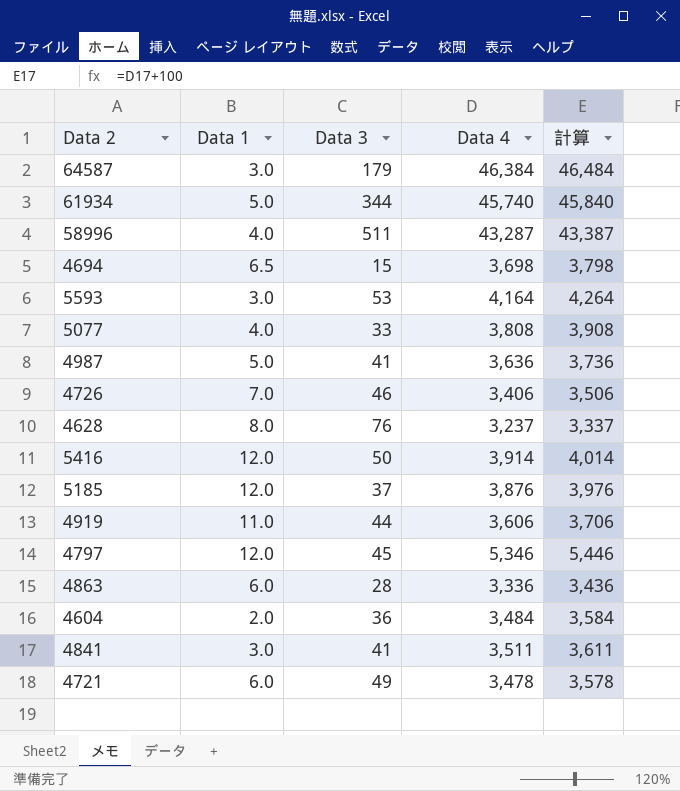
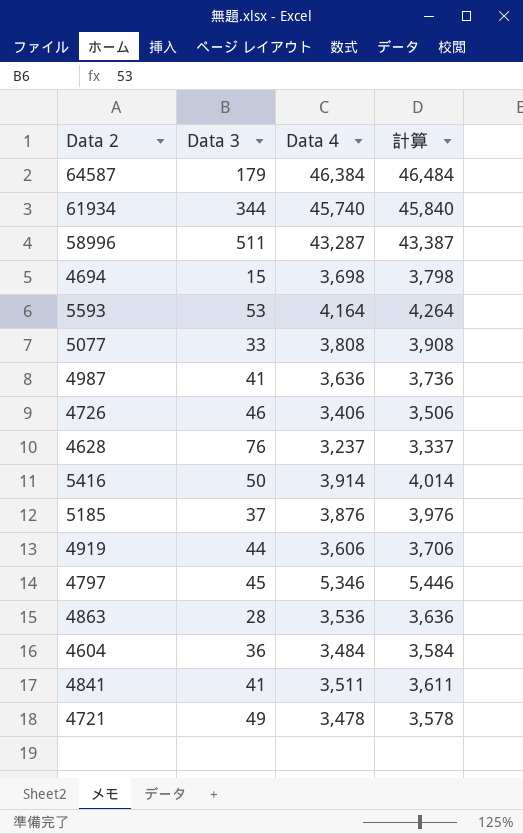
column Data 1 | position: 2 -> none
4863 | Data 4: 3,336 -> 3,536
4863 | 計算: 3,436 -> 3,636

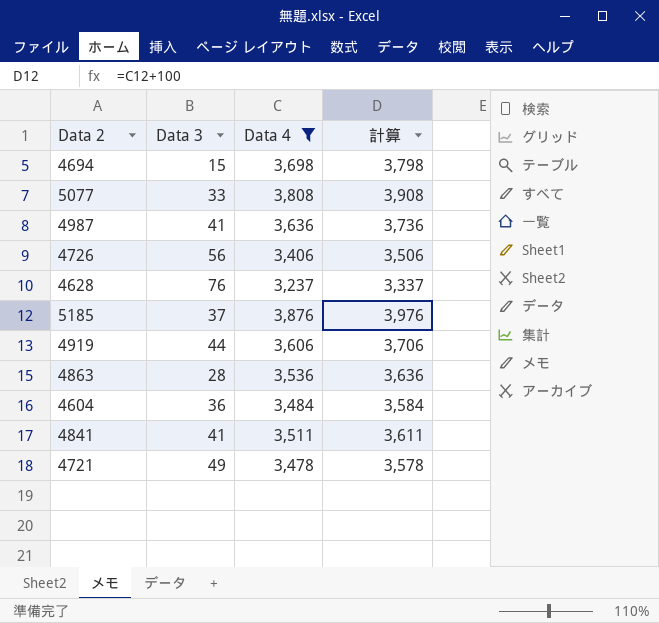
filter: none -> Data 4 <= 3,876
4726 | Data 3: 46 -> 56

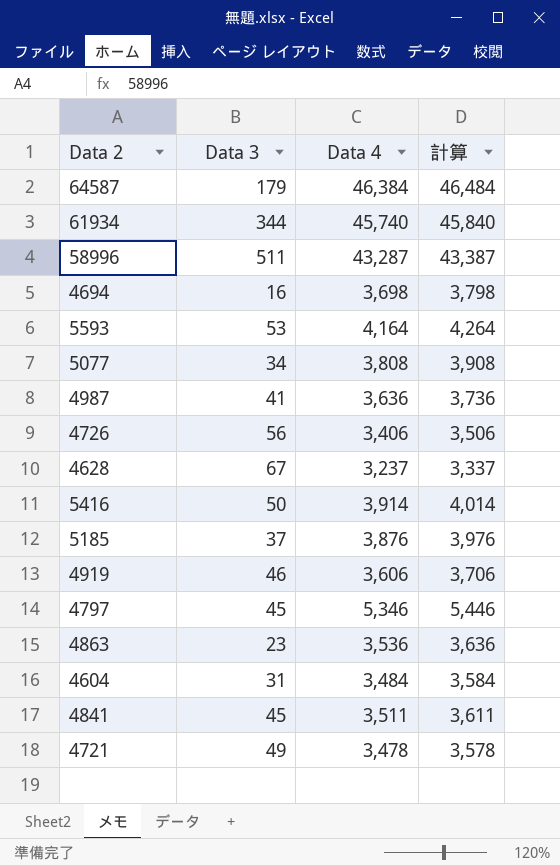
filter: Data 4 <= 3,876 -> none
4694 | Data 3: 15 -> 16
5077 | Data 3: 33 -> 34
4628 | Data 3: 76 -> 67
4919 | Data 3: 44 -> 46
4863 | Data 3: 28 -> 23
4604 | Data 3: 36 -> 31
4841 | Data 3: 41 -> 45

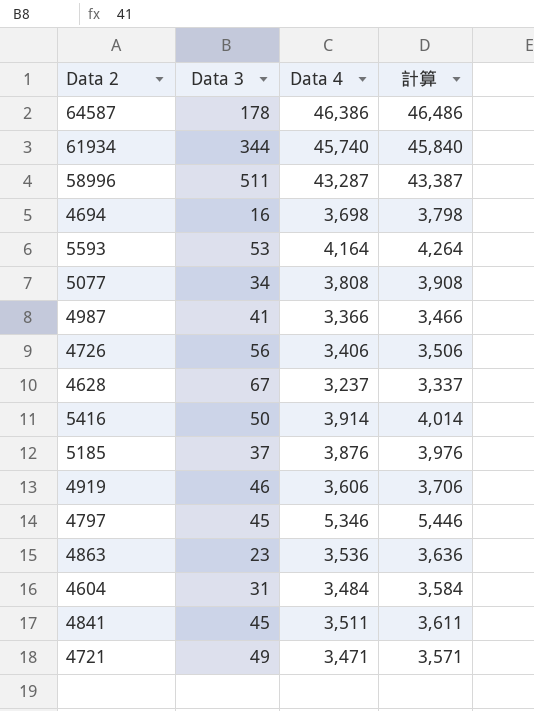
64587 | Data 3: 179 -> 178
64587 | Data 4: 46,384 -> 46,386
64587 | 計算: 46,484 -> 46,486
4987 | Data 4: 3,636 -> 3,366
4987 | 計算: 3,736 -> 3,466
4721 | Data 4: 3,478 -> 3,471
4721 | 計算: 3,578 -> 3,571

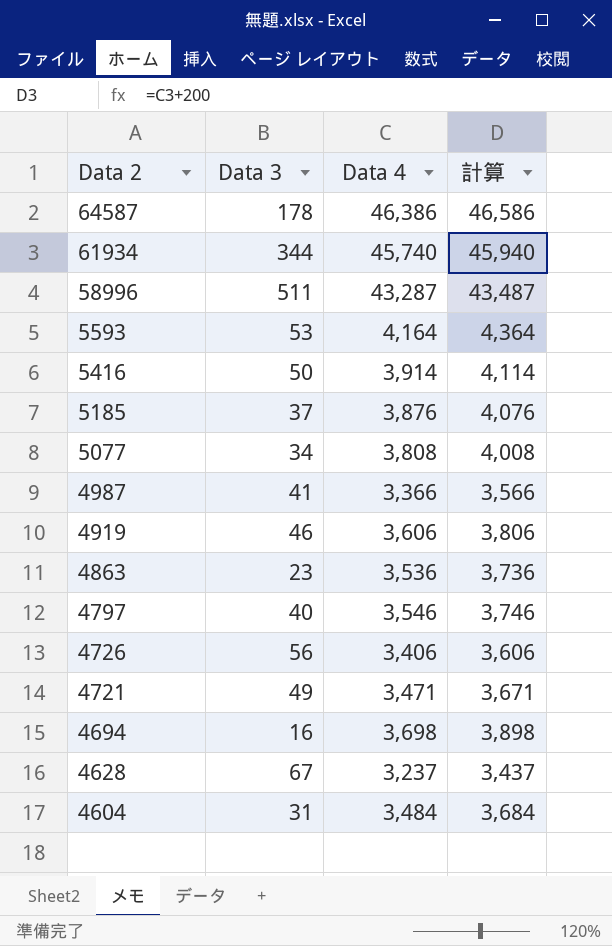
row order: none -> Data 2 descending
column 計算 | formula: [Data 4] + 100 -> [Data 4] + 200
row 4841: 45 | 3,511 | 3,611 -> none
4797 | Data 3: 45 -> 40
4797 | Data 4: 5,346 -> 3,546

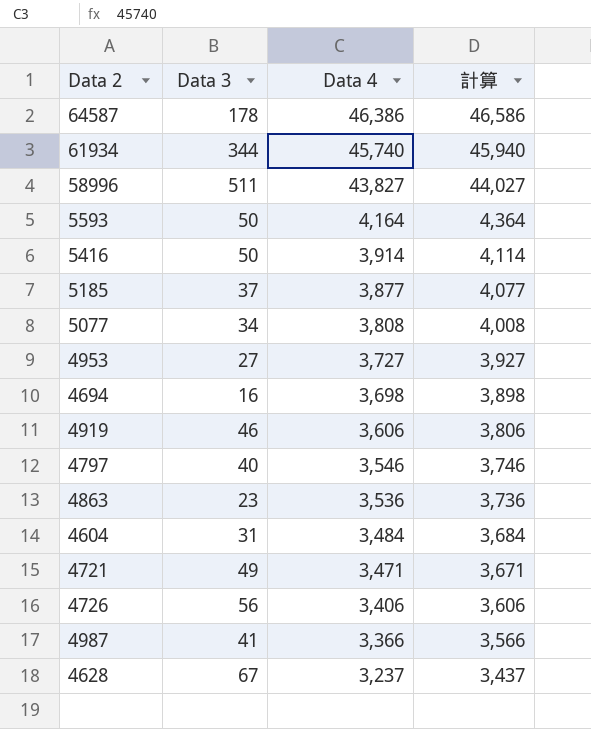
row order: Data 2 descending -> Data 4 descending
58996 | Data 4: 43,287 -> 43,827
58996 | 計算: 43,487 -> 44,027
5593 | Data 3: 53 -> 50
5185 | Data 4: 3,876 -> 3,877
5185 | 計算: 4,076 -> 4,077
row 4953: none -> 27 | 3,727 | 3,927

